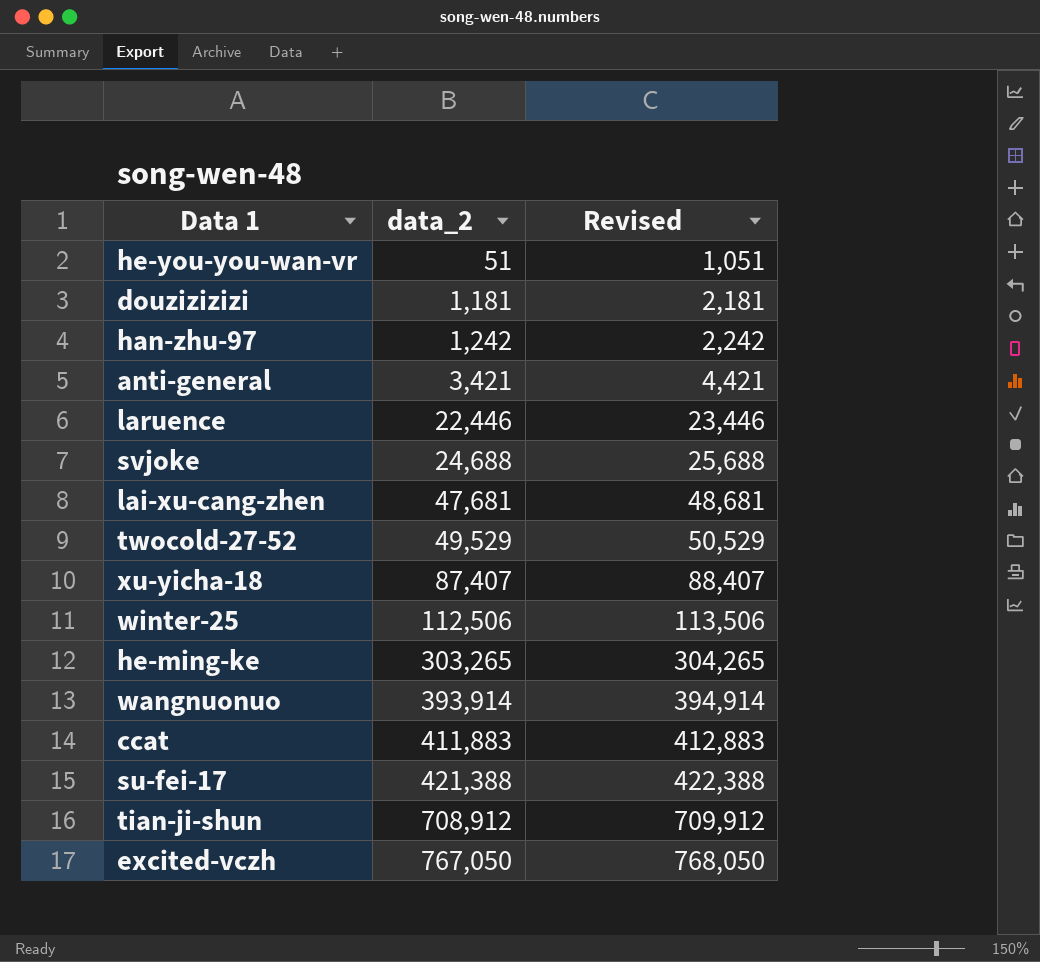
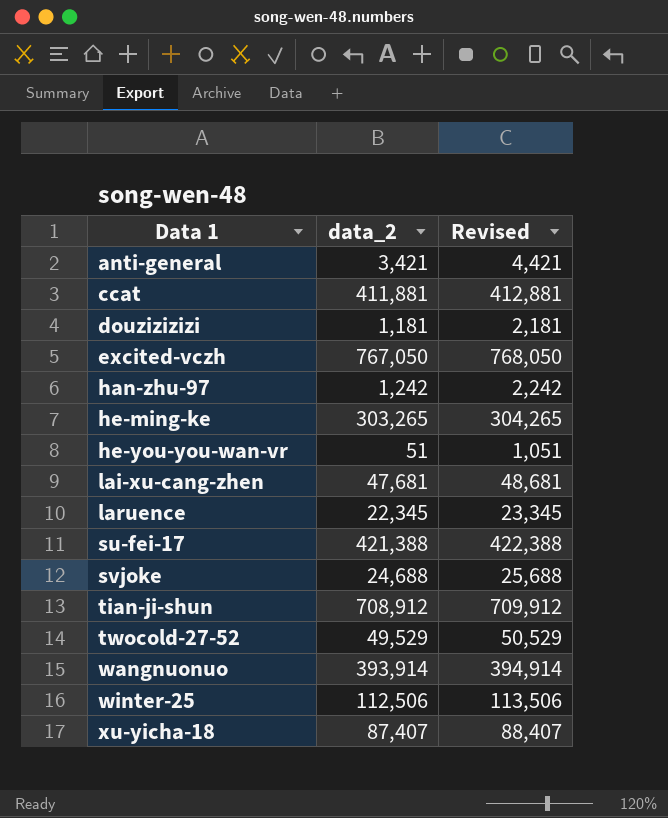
row order: data_2 ascending -> Data 1 ascending
ccat | data_2: 411,883 -> 411,881
ccat | Revised: 412,883 -> 412,881
laruence | data_2: 22,446 -> 22,345
laruence | Revised: 23,446 -> 23,345

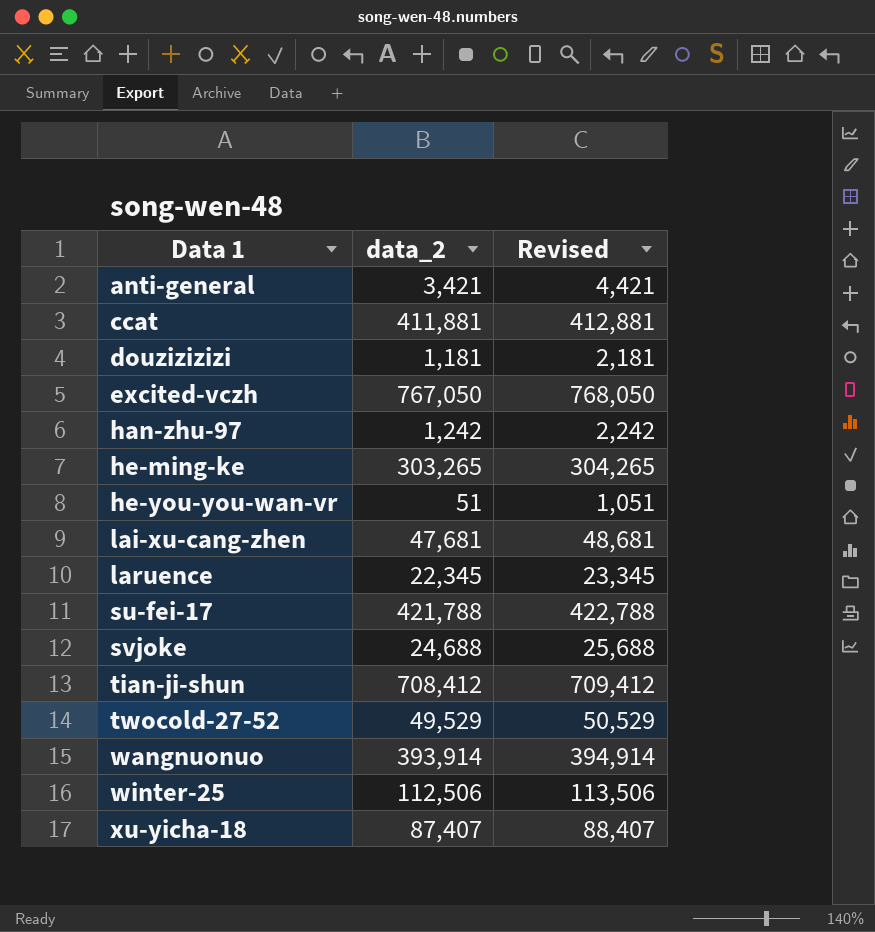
su-fei-17 | data_2: 421,388 -> 421,788
su-fei-17 | Revised: 422,388 -> 422,788
tian-ji-shun | data_2: 708,912 -> 708,412
tian-ji-shun | Revised: 709,912 -> 709,412

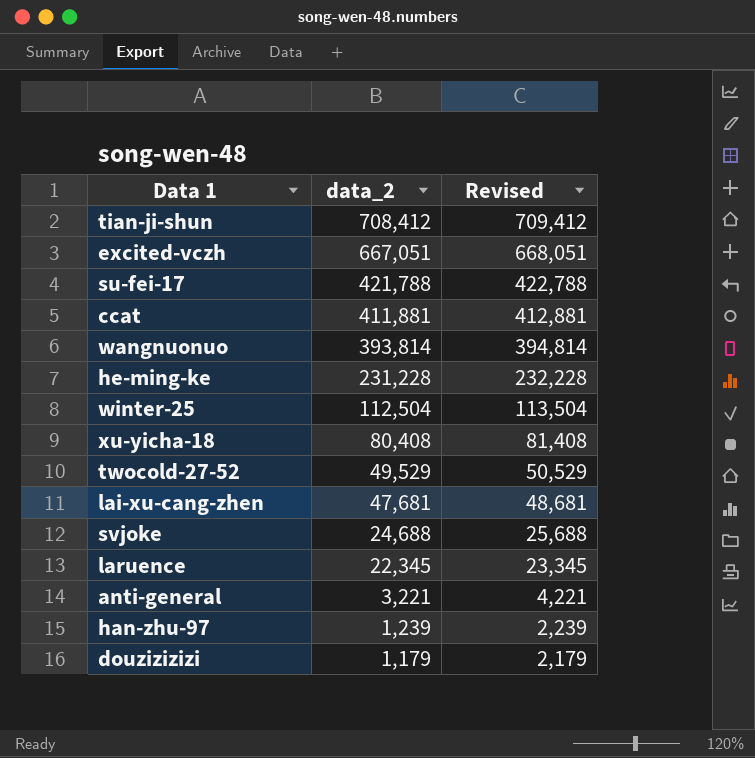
row order: Data 1 ascending -> data_2 descending
row he-you-you-wan-vr: 51 | 1,051 -> none
excited-vczh | data_2: 767,050 -> 667,051
excited-vczh | Revised: 768,050 -> 668,051
wangnuonuo | data_2: 393,914 -> 393,814
wangnuonuo | Revised: 394,914 -> 394,814
he-ming-ke | data_2: 303,265 -> 231,228
he-ming-ke | Revised: 304,265 -> 232,228
winter-25 | data_2: 112,506 -> 112,504
winter-25 | Revised: 113,506 -> 113,504
xu-yicha-18 | data_2: 87,407 -> 80,408
xu-yicha-18 | Revised: 88,407 -> 81,408
anti-general | data_2: 3,421 -> 3,221
anti-general | Revised: 4,421 -> 4,221
han-zhu-97 | data_2: 1,242 -> 1,239
han-zhu-97 | Revised: 2,242 -> 2,239
douzizizizi | data_2: 1,181 -> 1,179
douzizizizi | Revised: 2,181 -> 2,179

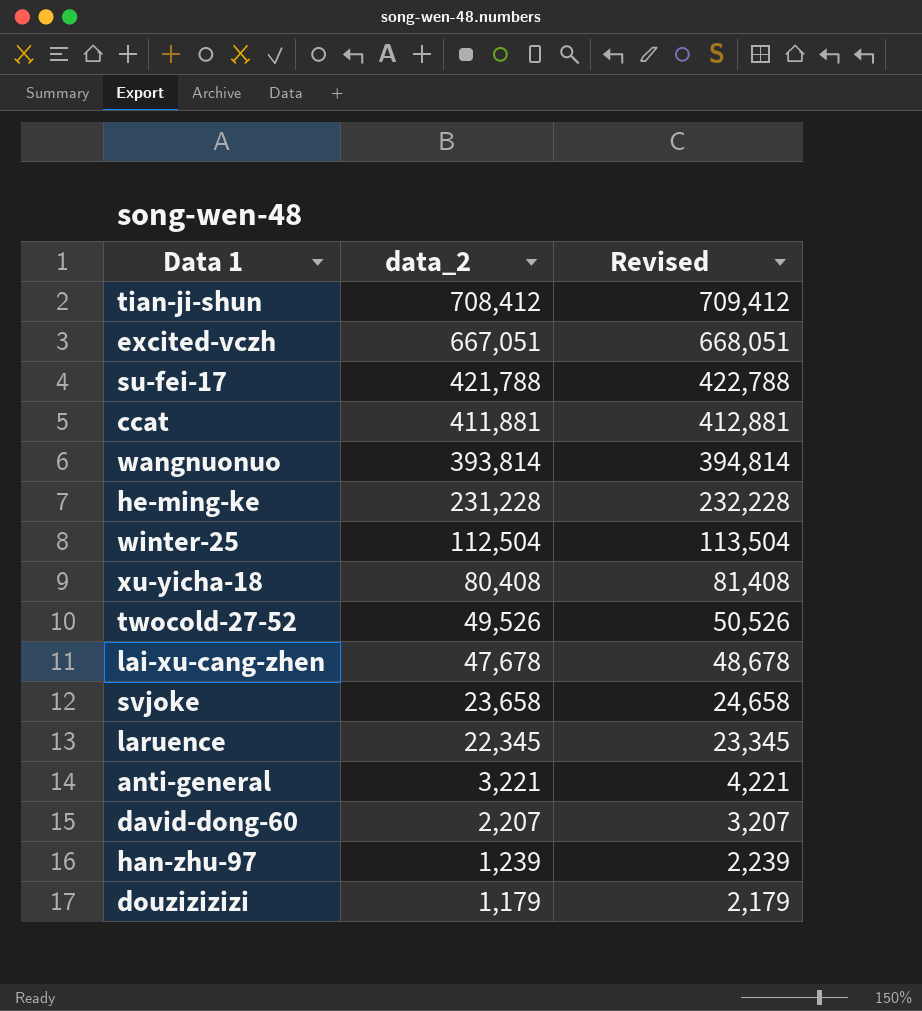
twocold-27-52 | data_2: 49,529 -> 49,526
twocold-27-52 | Revised: 50,529 -> 50,526
lai-xu-cang-zhen | data_2: 47,681 -> 47,678
lai-xu-cang-zhen | Revised: 48,681 -> 48,678
svjoke | data_2: 24,688 -> 23,658
svjoke | Revised: 25,688 -> 24,658
row david-dong-60: none -> 2,207 | 3,207

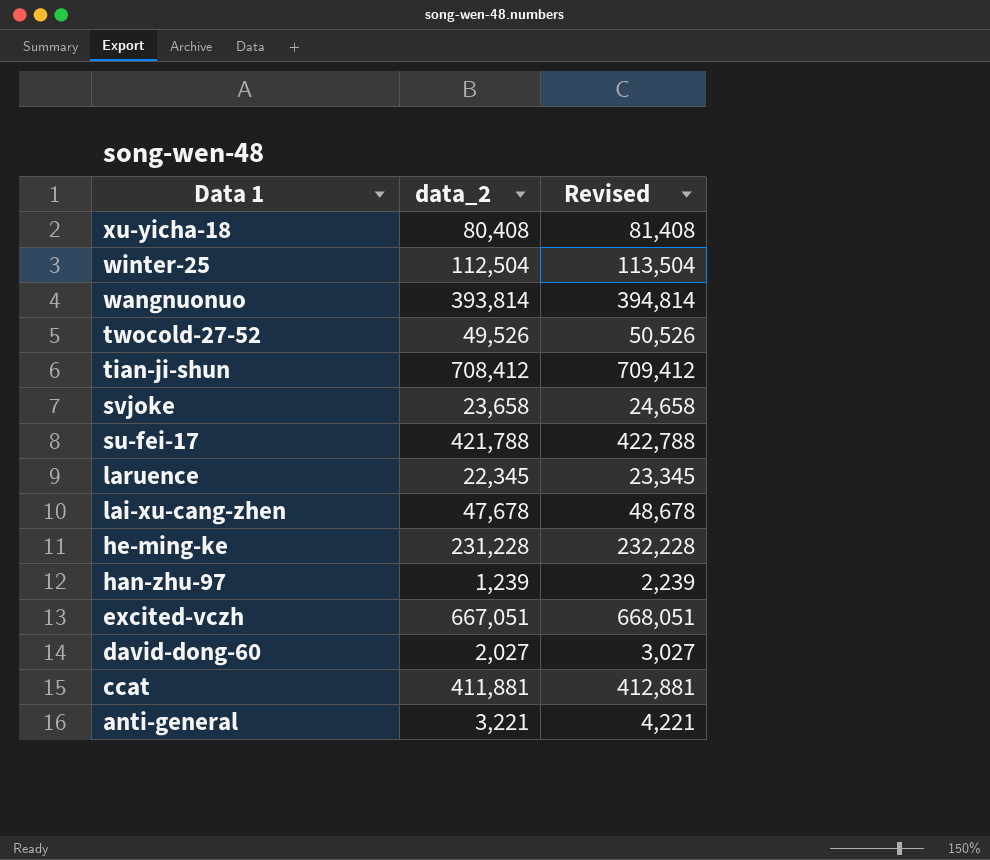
row order: data_2 descending -> Data 1 descending
row douzizizizi: 1,179 | 2,179 -> none
david-dong-60 | data_2: 2,207 -> 2,027
david-dong-60 | Revised: 3,207 -> 3,027

